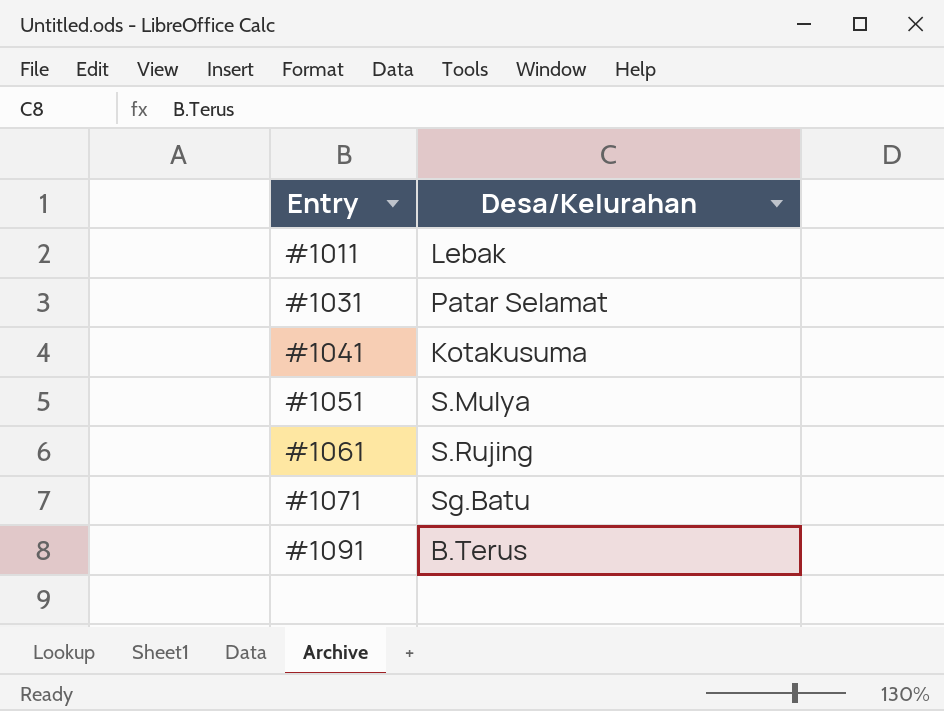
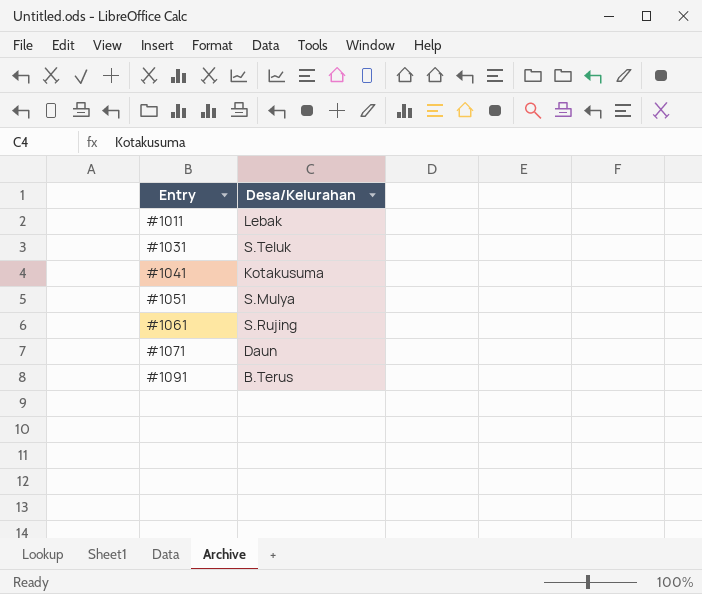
#1031 | Desa/Kelurahan: Patar Selamat -> S.Teluk
#1071 | Desa/Kelurahan: Sg.Batu -> Daun

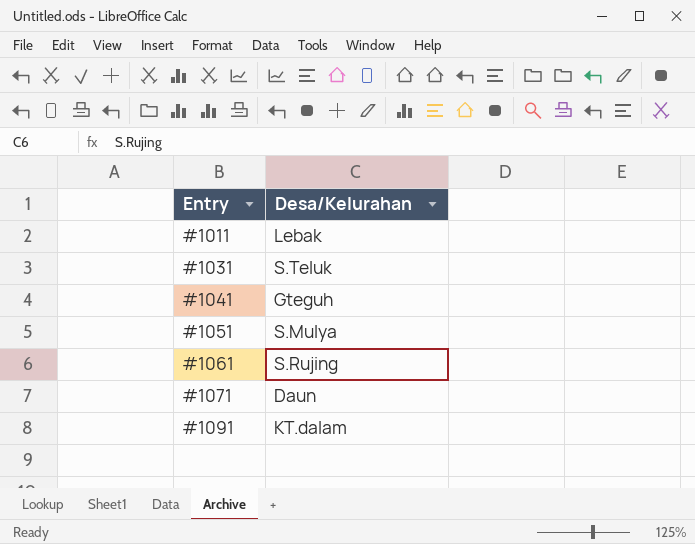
#1041 | Desa/Kelurahan: Kotakusuma -> Gteguh
#1091 | Desa/Kelurahan: B.Terus -> KT.dalam

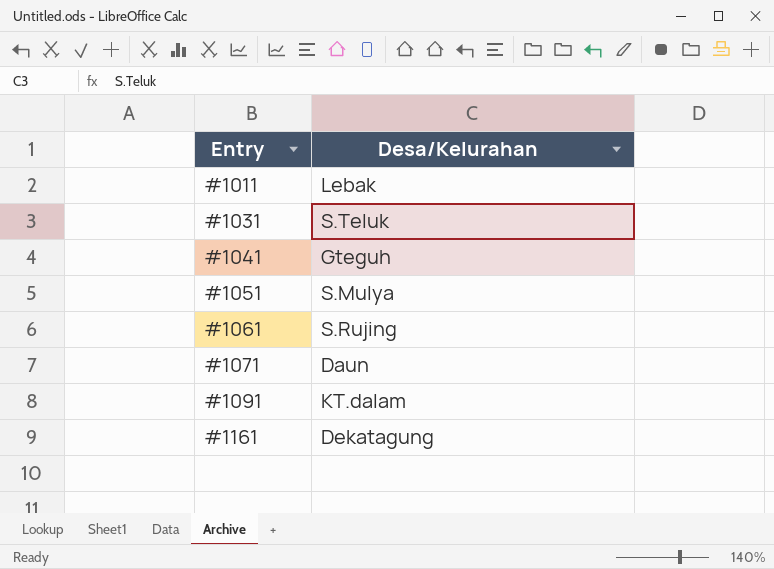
row #1161: none -> Dekatagung

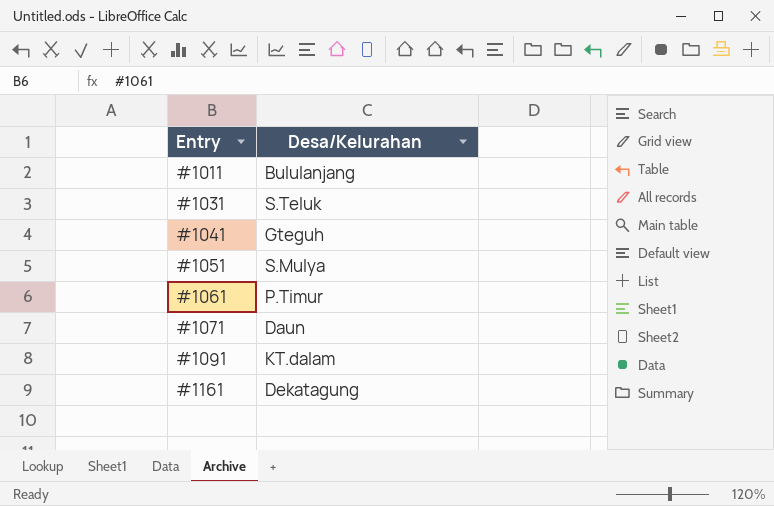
#1011 | Desa/Kelurahan: Lebak -> Bululanjang
#1061 | Desa/Kelurahan: S.Rujing -> P.Timur

